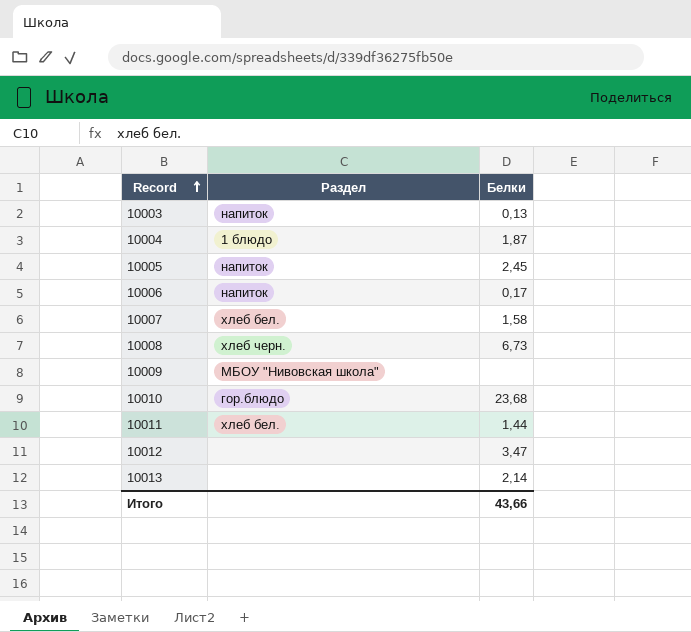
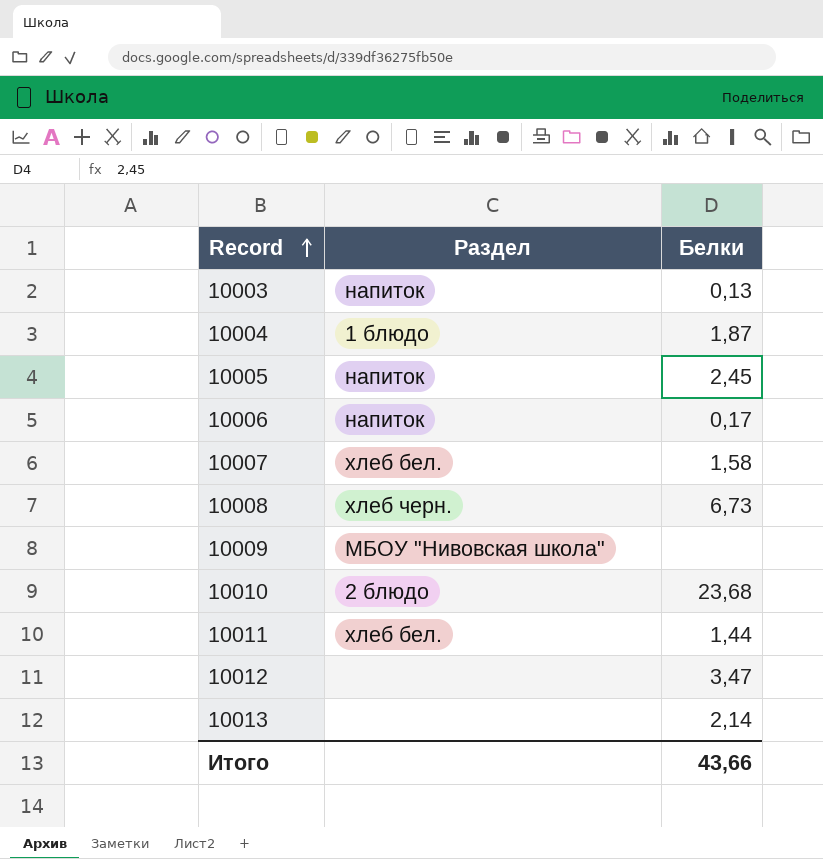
10010 | Раздел: гор.блюдо -> 2 блюдо

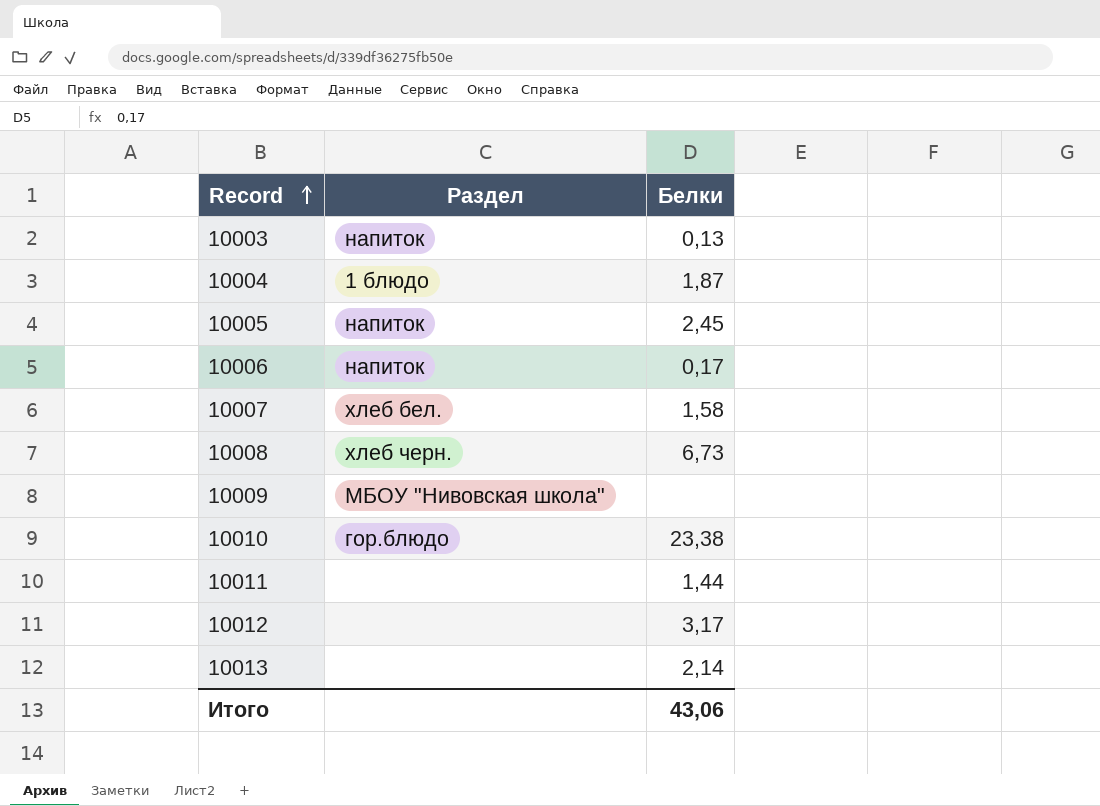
10010 | Раздел: 2 блюдо -> гор.блюдо
10010 | Белки: 23,68 -> 23,38
10011 | Раздел: хлеб бел. -> none
10012 | Белки: 3,47 -> 3,17
Итого | Белки: 43,66 -> 43,06

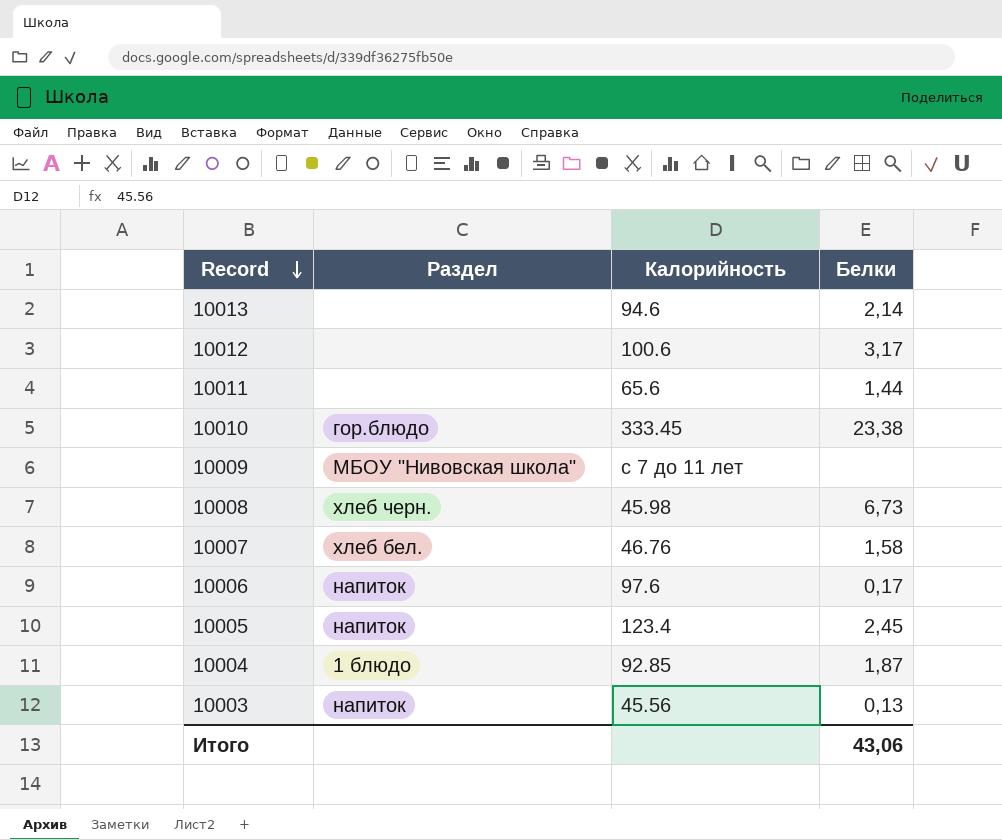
row order: Record ascending -> Record descending
column Калорийность | position: none -> 3

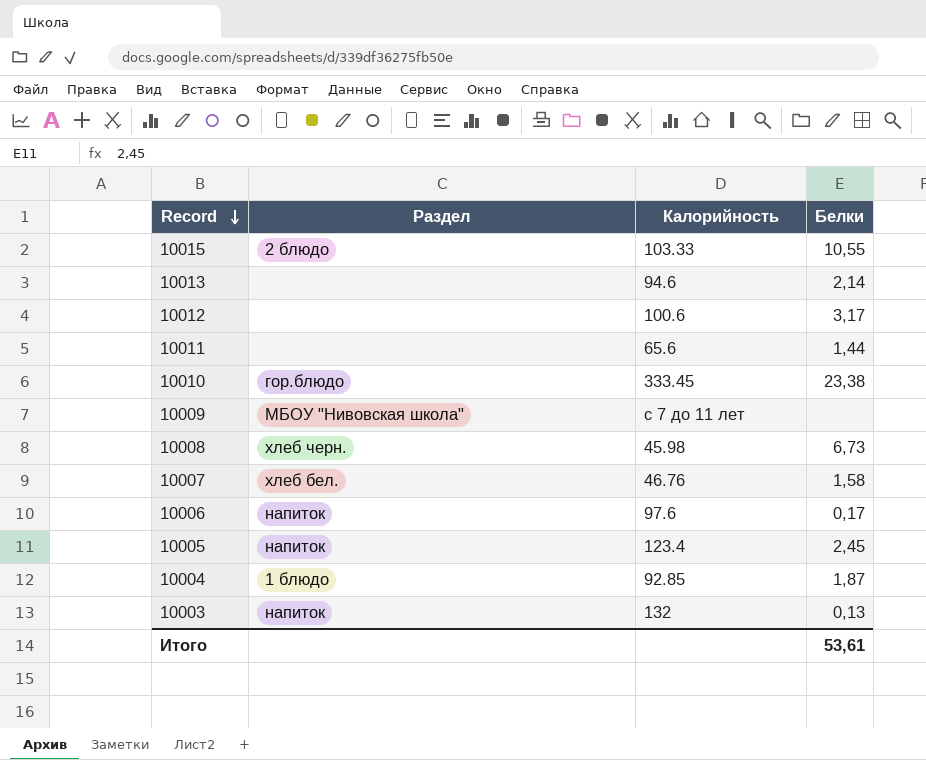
row 10015: none -> 2 блюдо | 103.33 | 10,55
10003 | Калорийность: 45.56 -> 132
Итого | Белки: 43,06 -> 53,61

